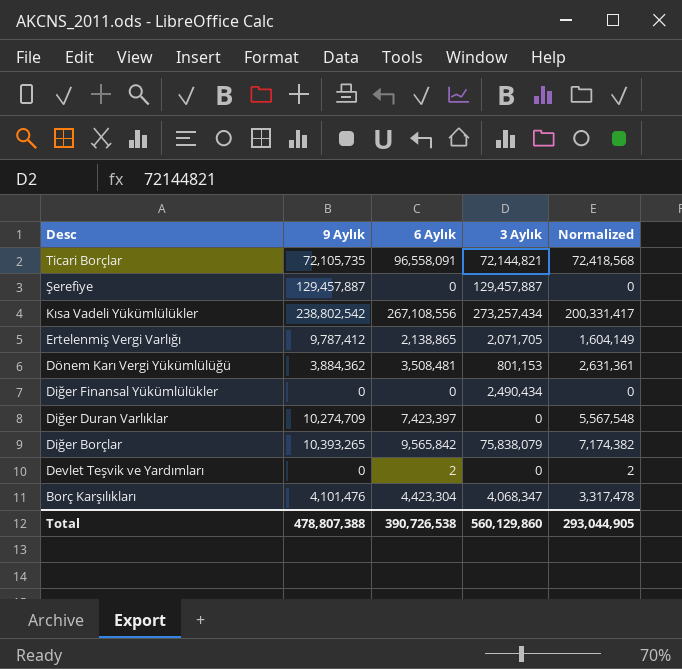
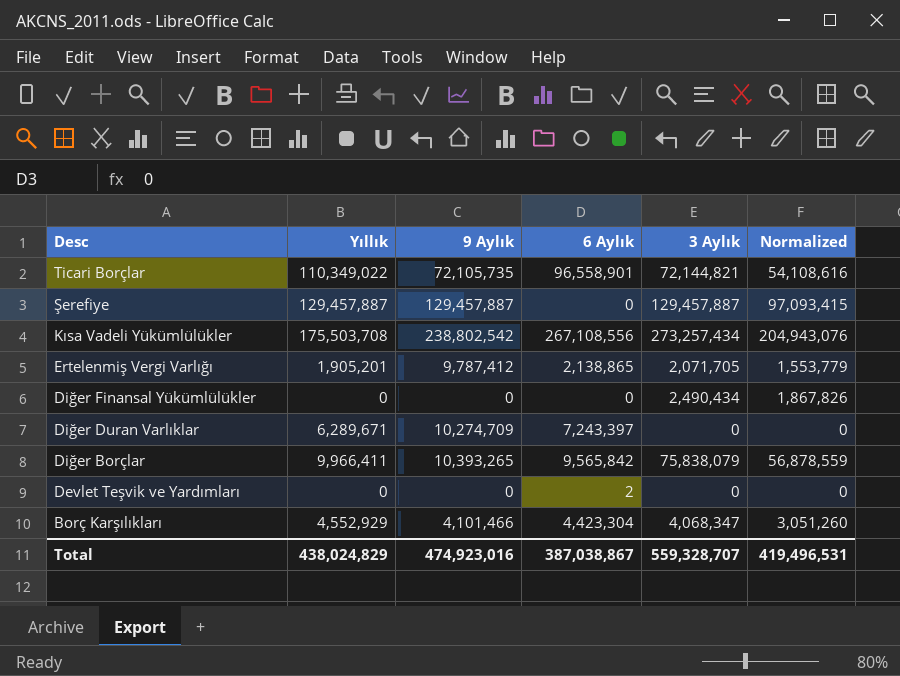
column Yıllık | position: none -> 2
column Normalized | formula: [6 Aylık] * 0.75 -> [3 Aylık] * 0.75
row Dönem Karı Vergi Yükümlülüğü: 3,884,362 | 3,508,481 | 801,153 | 2,631,361 -> none
Ticari Borçlar | 6 Aylık: 96,558,091 -> 96,558,901
Diğer Duran Varlıklar | 6 Aylık: 7,423,397 -> 7,243,397
Borç Karşılıkları | 9 Aylık: 4,101,476 -> 4,101,466
Total | 9 Aylık: 478,807,388 -> 474,923,016
Total | 6 Aylık: 390,726,538 -> 387,038,867
Total | 3 Aylık: 560,129,860 -> 559,328,707
Total | Normalized: 293,044,905 -> 419,496,531

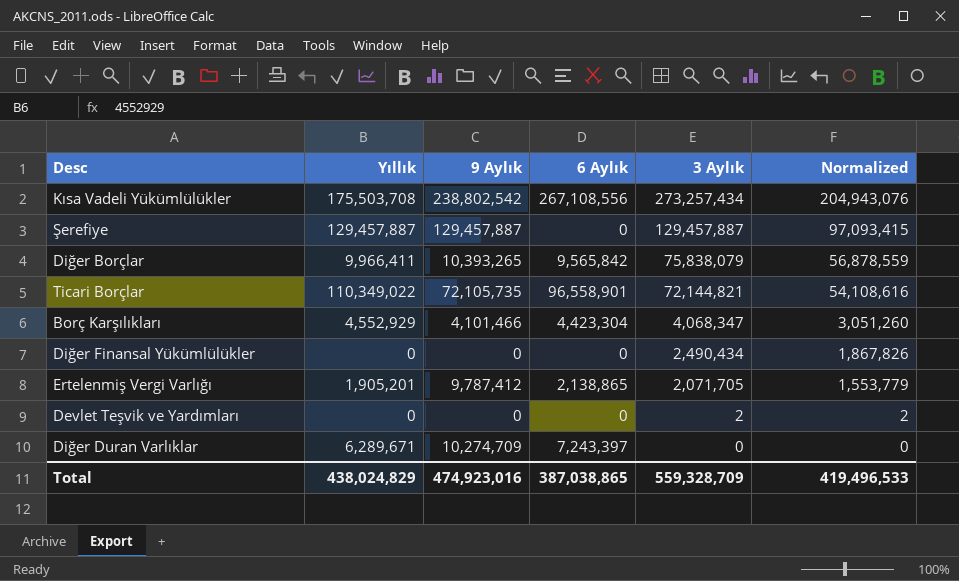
row order: Desc descending -> 3 Aylık descending
Devlet Teşvik ve Yardımları | 6 Aylık: 2 -> 0
Devlet Teşvik ve Yardımları | 3 Aylık: 0 -> 2
Devlet Teşvik ve Yardımları | Normalized: 0 -> 2
Total | 6 Aylık: 387,038,867 -> 387,038,865
Total | 3 Aylık: 559,328,707 -> 559,328,709
Total | Normalized: 419,496,531 -> 419,496,533

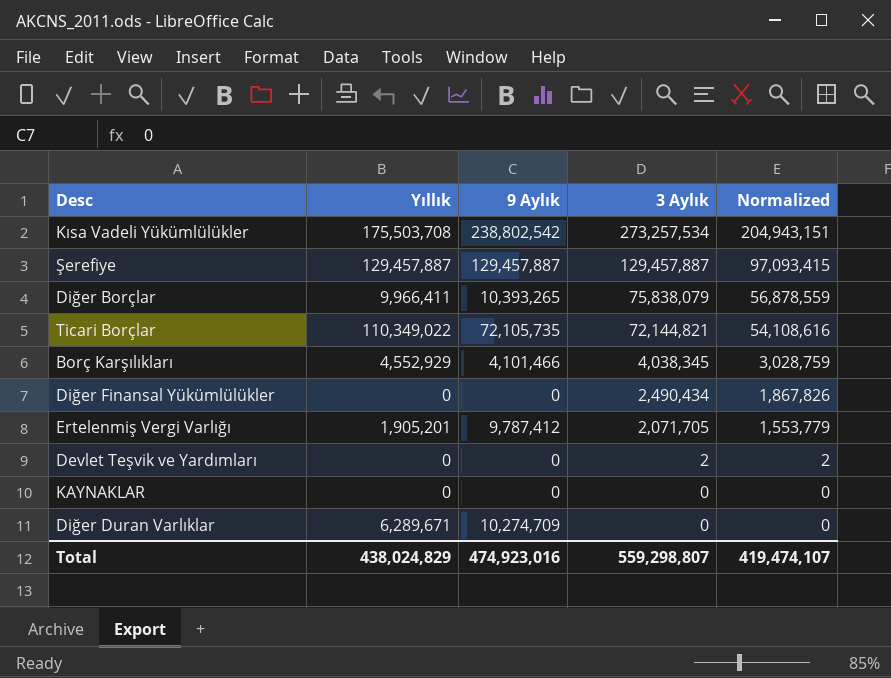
column 6 Aylık | position: 4 -> none
Kısa Vadeli Yükümlülükler | 3 Aylık: 273,257,434 -> 273,257,534
Kısa Vadeli Yükümlülükler | Normalized: 204,943,076 -> 204,943,151
Borç Karşılıkları | 3 Aylık: 4,068,347 -> 4,038,345
Borç Karşılıkları | Normalized: 3,051,260 -> 3,028,759
row KAYNAKLAR: none -> 0 | 0 | 0 | 0
Total | 3 Aylık: 559,328,709 -> 559,298,807
Total | Normalized: 419,496,533 -> 419,474,107

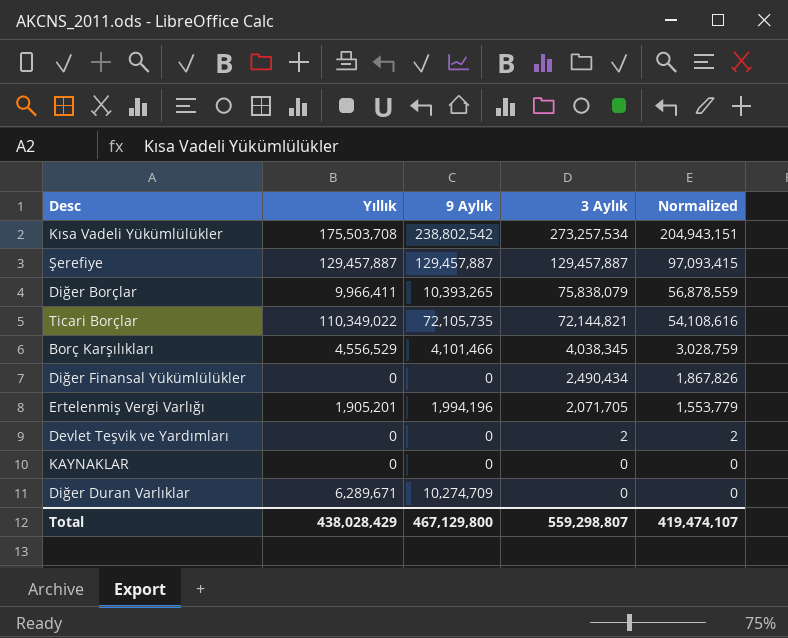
Borç Karşılıkları | Yıllık: 4,552,929 -> 4,556,529
Ertelenmiş Vergi Varlığı | 9 Aylık: 9,787,412 -> 1,994,196
Total | Yıllık: 438,024,829 -> 438,028,429
Total | 9 Aylık: 474,923,016 -> 467,129,800

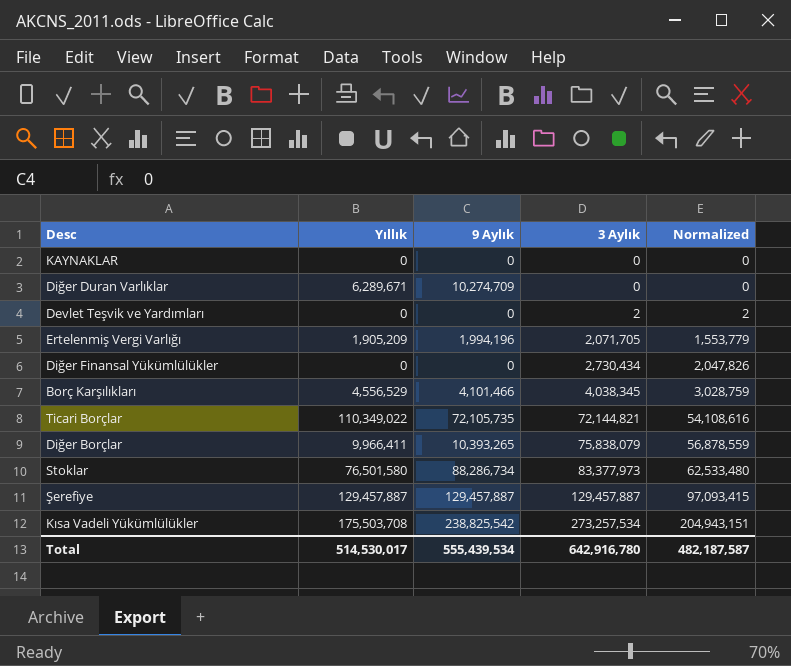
row order: 3 Aylık descending -> 3 Aylık ascending
Ertelenmiş Vergi Varlığı | Yıllık: 1,905,201 -> 1,905,209
Diğer Finansal Yükümlülükler | 3 Aylık: 2,490,434 -> 2,730,434
Diğer Finansal Yükümlülükler | Normalized: 1,867,826 -> 2,047,826
row Stoklar: none -> 76,501,580 | 88,286,734 | 83,377,973 | 62,533,480
Kısa Vadeli Yükümlülükler | 9 Aylık: 238,802,542 -> 238,825,542
Total | Yıllık: 438,028,429 -> 514,530,017
Total | 9 Aylık: 467,129,800 -> 555,439,534
Total | 3 Aylık: 559,298,807 -> 642,916,780
Total | Normalized: 419,474,107 -> 482,187,587

